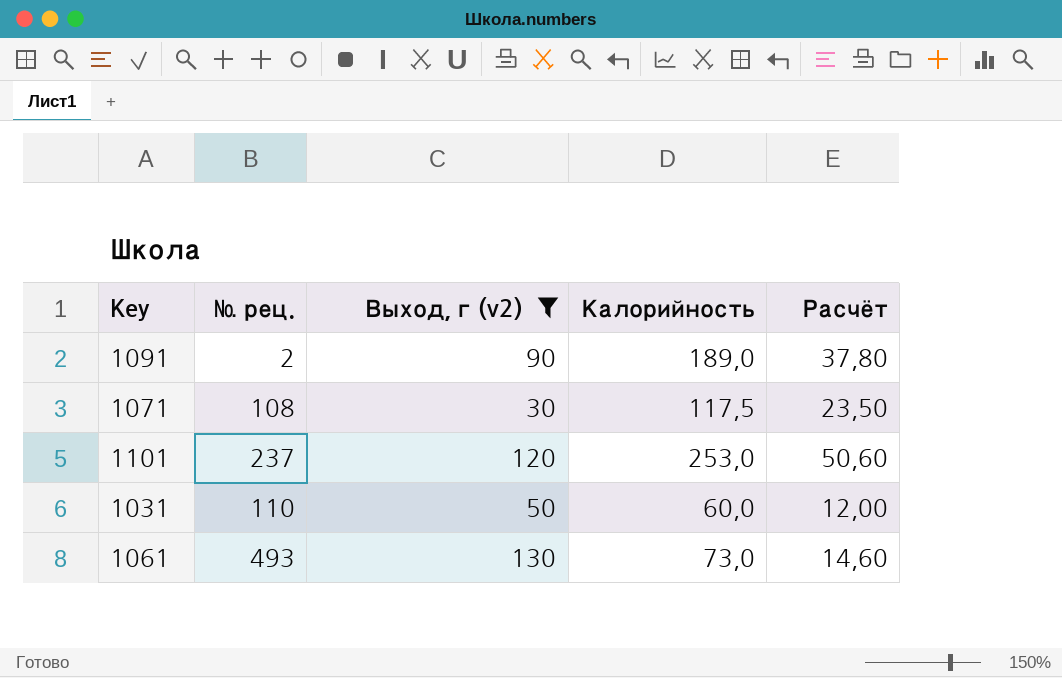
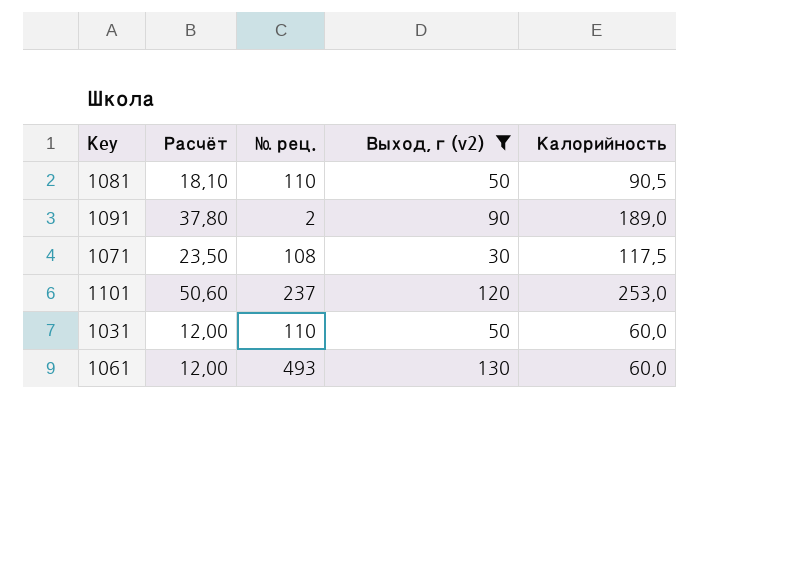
column Расчёт | position: 5 -> 2
row 1081: none -> 18,10 | 110 | 50 | 90,5
1061 | Расчёт: 14,60 -> 12,00
1061 | Калорийность: 73,0 -> 60,0

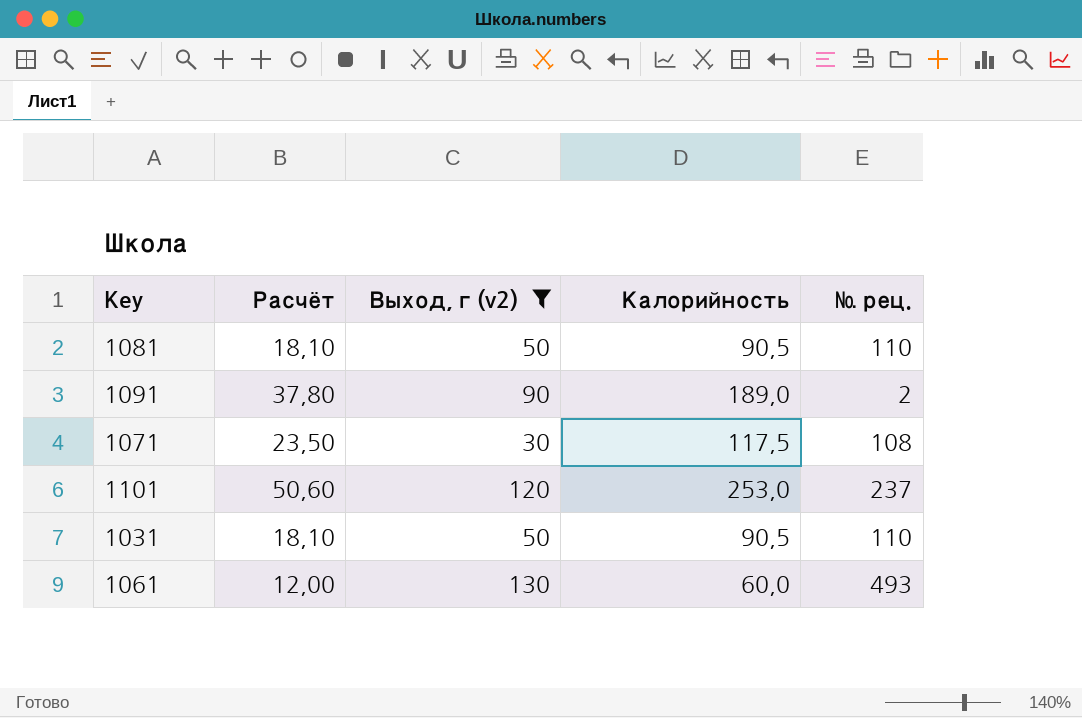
column № рец. | position: 3 -> 5
1031 | Расчёт: 12,00 -> 18,10
1031 | Калорийность: 60,0 -> 90,5

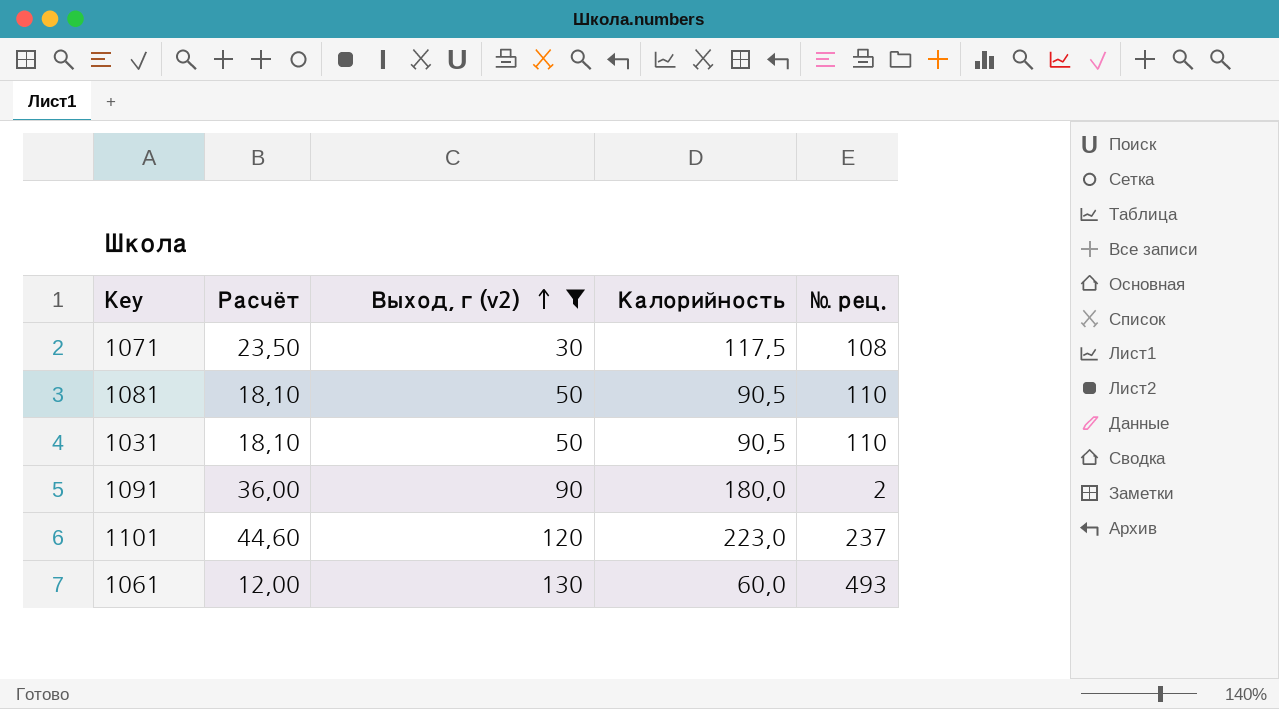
row order: none -> Выход, г (v2) ascending
1091 | Расчёт: 37,80 -> 36,00
1091 | Калорийность: 189,0 -> 180,0
1101 | Расчёт: 50,60 -> 44,60
1101 | Калорийность: 253,0 -> 223,0

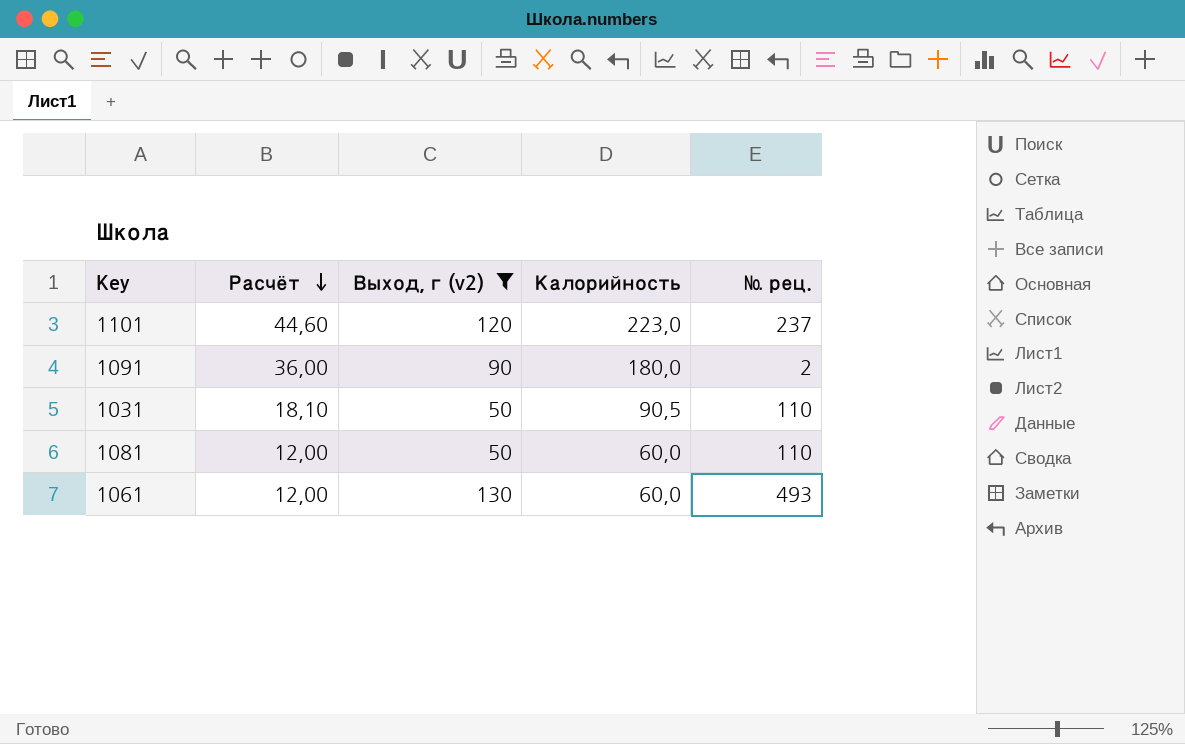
row order: Выход, г (v2) ascending -> Расчёт descending
row 1071: 23,50 | 30 | 117,5 | 108 -> none
1081 | Расчёт: 18,10 -> 12,00
1081 | Калорийность: 90,5 -> 60,0

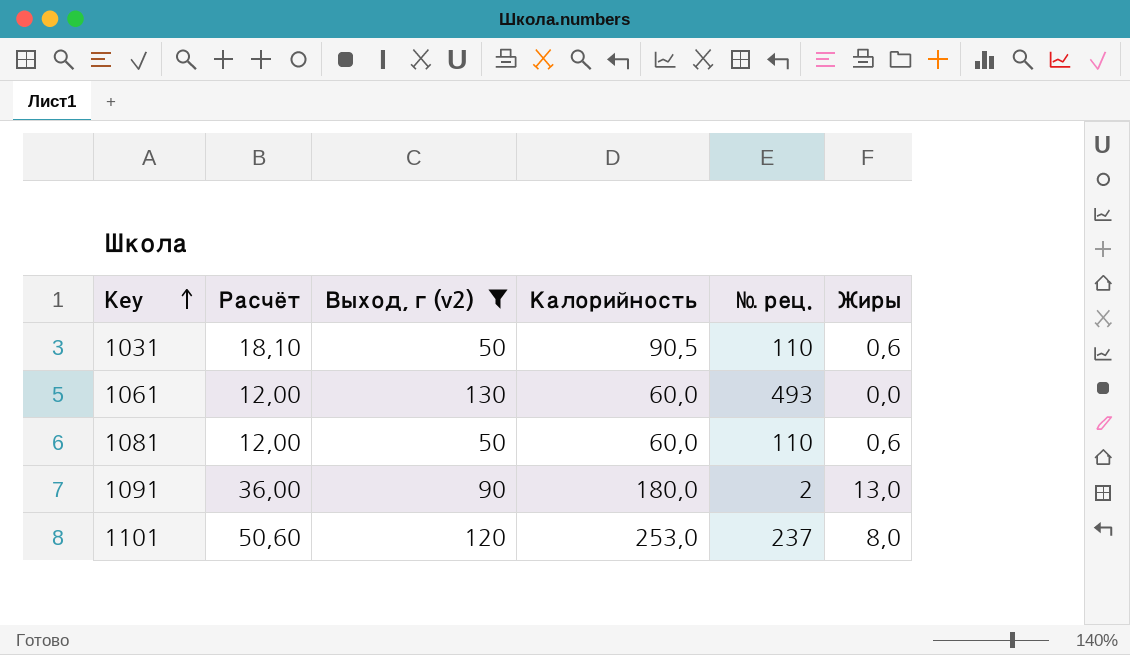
row order: Расчёт descending -> Key ascending
column Жиры | position: none -> 6
1101 | Расчёт: 44,60 -> 50,60
1101 | Калорийность: 223,0 -> 253,0

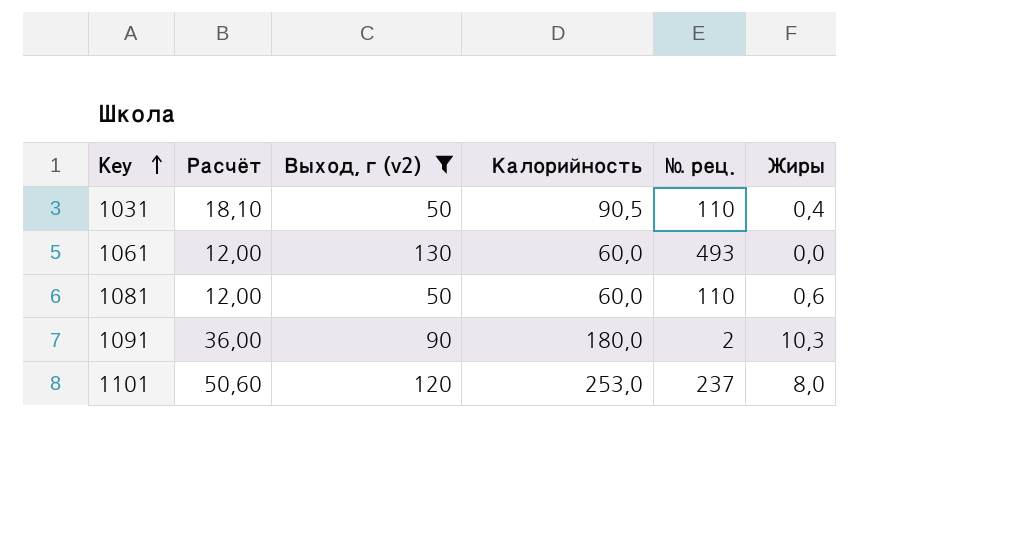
1031 | Жиры: 0,6 -> 0,4
1091 | Жиры: 13,0 -> 10,3

